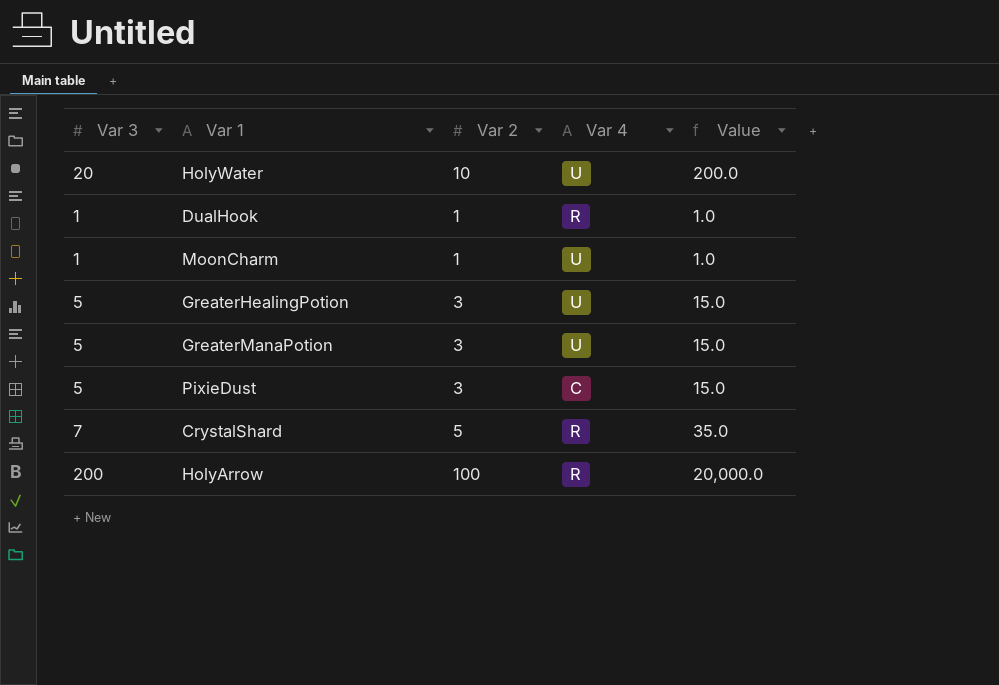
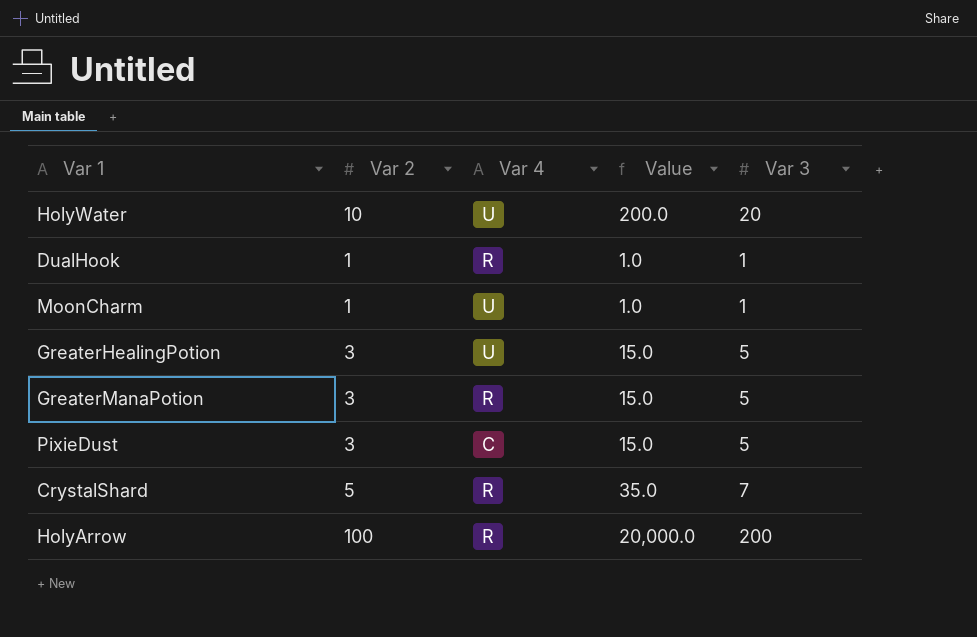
column Var 3 | position: 1 -> 5
GreaterManaPotion | Var 4: U -> R

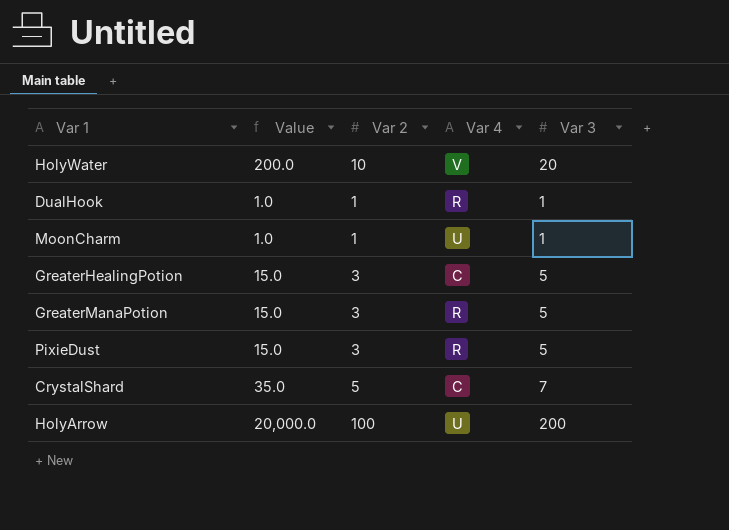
column Value | position: 4 -> 2
HolyWater | Var 4: U -> V
GreaterHealingPotion | Var 4: U -> C
PixieDust | Var 4: C -> R
CrystalShard | Var 4: R -> C
HolyArrow | Var 4: R -> U

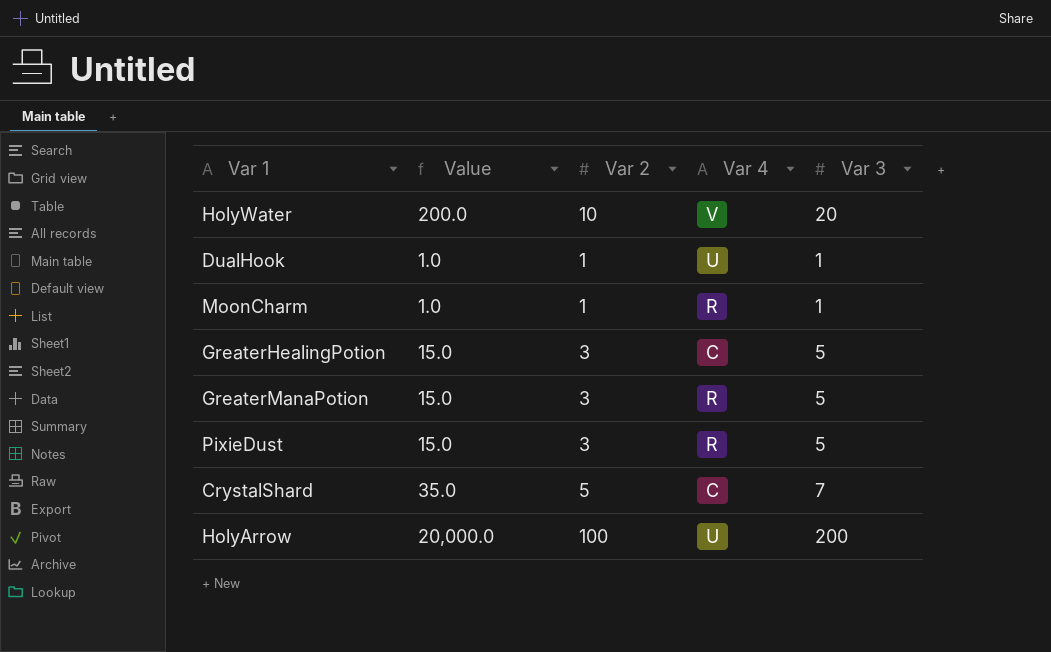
DualHook | Var 4: R -> U
MoonCharm | Var 4: U -> R

